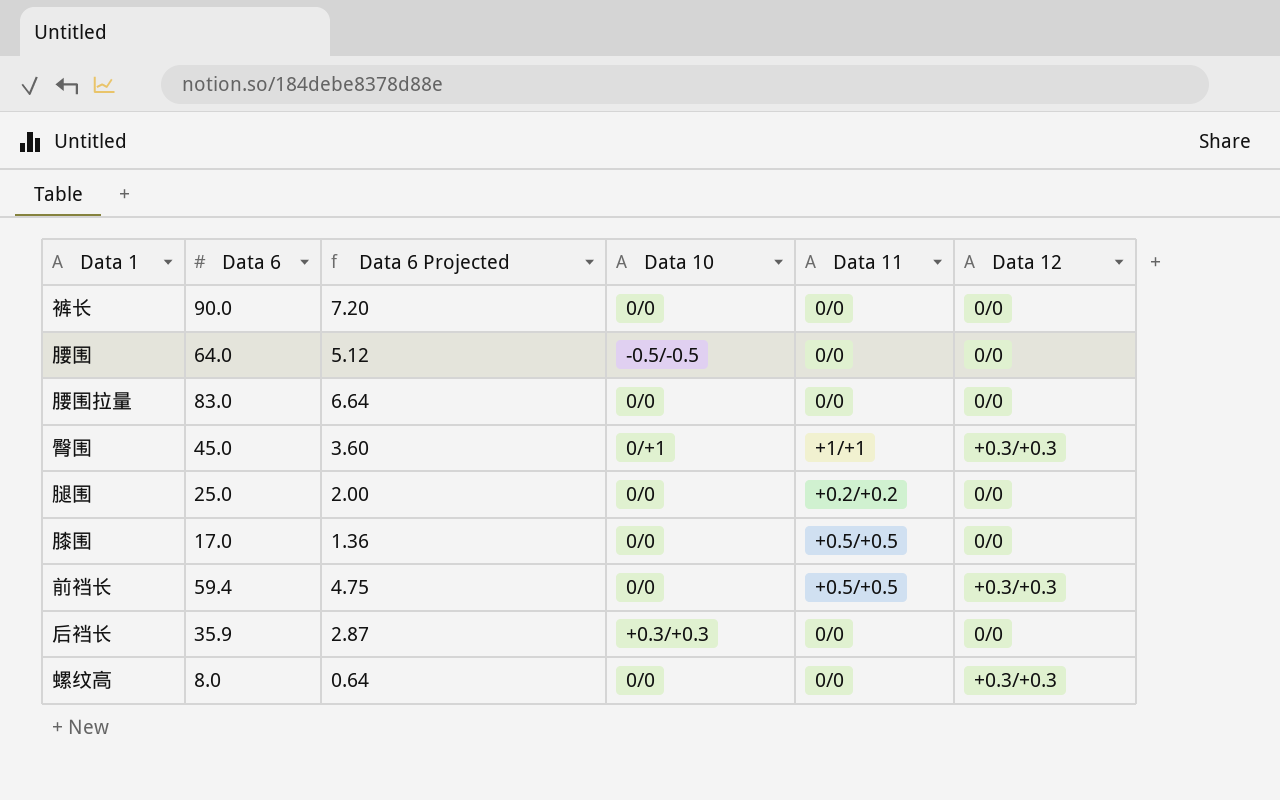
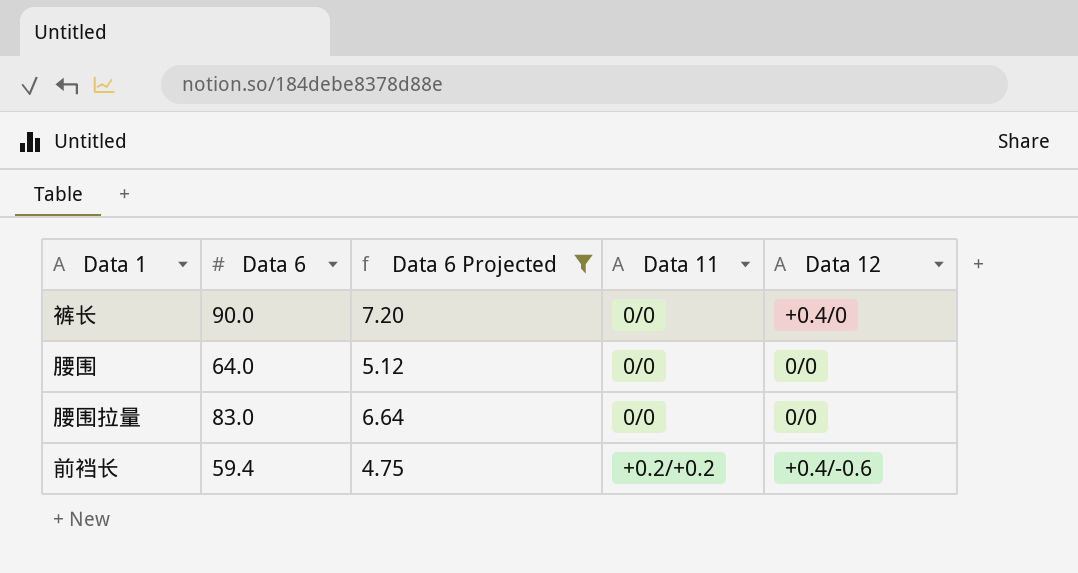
filter: none -> Data 6 Projected >= 4.75
column Data 10 | position: 4 -> none
裤长 | Data 12: 0/0 -> +0.4/0
前裆长 | Data 11: +0.5/+0.5 -> +0.2/+0.2
前裆长 | Data 12: +0.3/+0.3 -> +0.4/-0.6

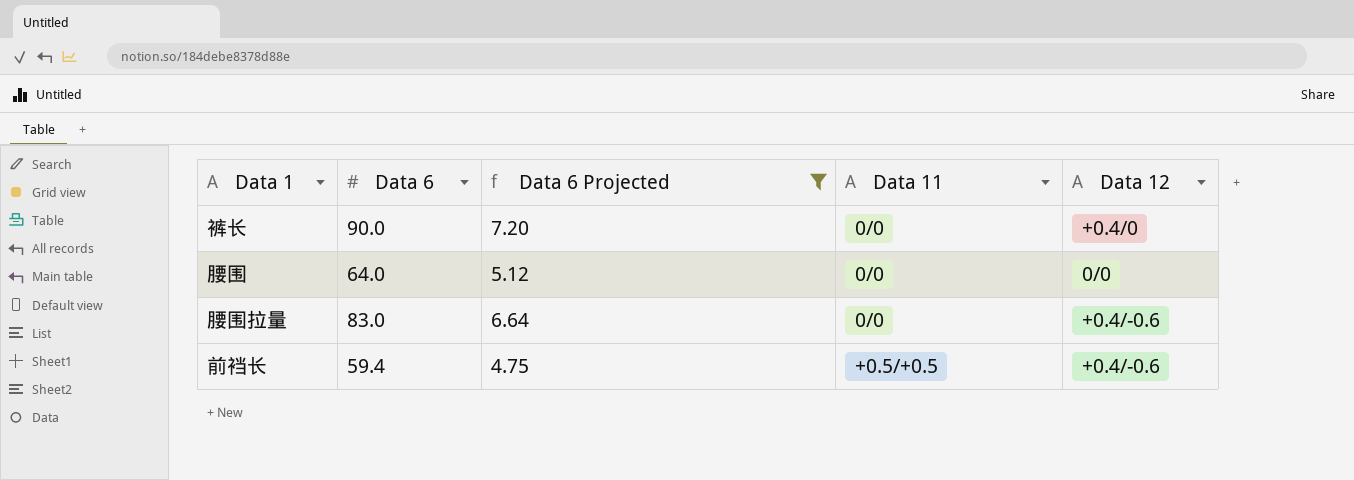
腰围拉量 | Data 12: 0/0 -> +0.4/-0.6
前裆长 | Data 11: +0.2/+0.2 -> +0.5/+0.5

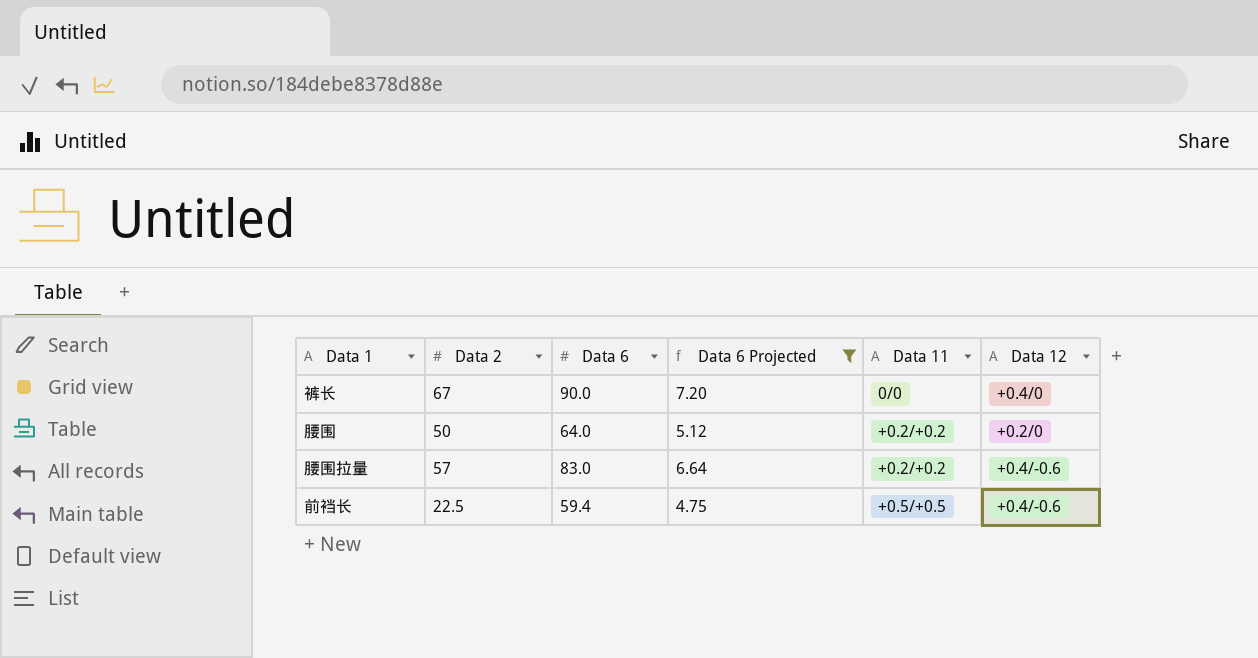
column Data 2 | position: none -> 2
腰围 | Data 11: 0/0 -> +0.2/+0.2
腰围 | Data 12: 0/0 -> +0.2/0
腰围拉量 | Data 11: 0/0 -> +0.2/+0.2

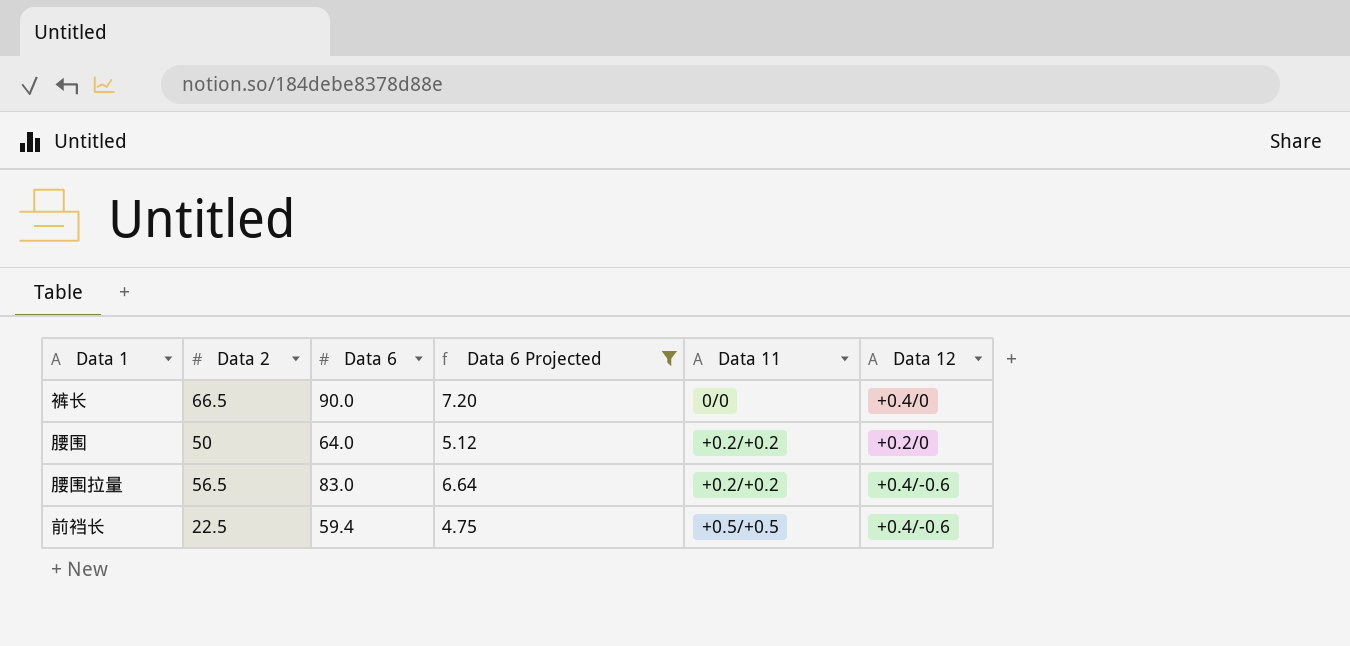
裤长 | Data 2: 67 -> 66.5
腰围拉量 | Data 2: 57 -> 56.5

